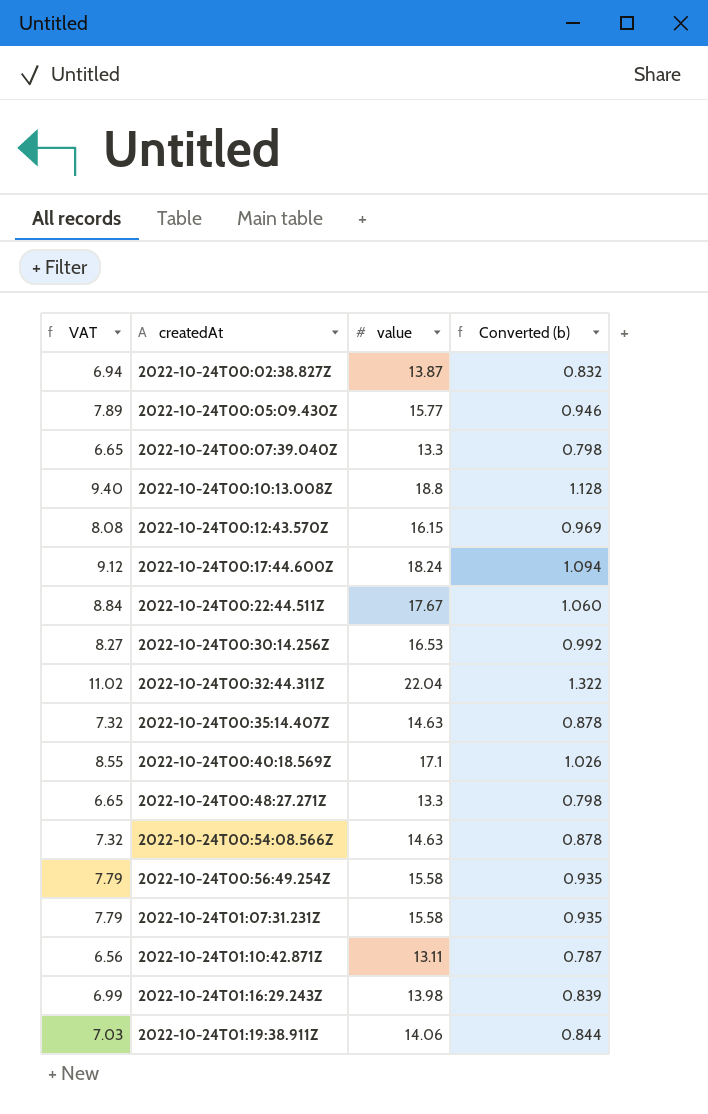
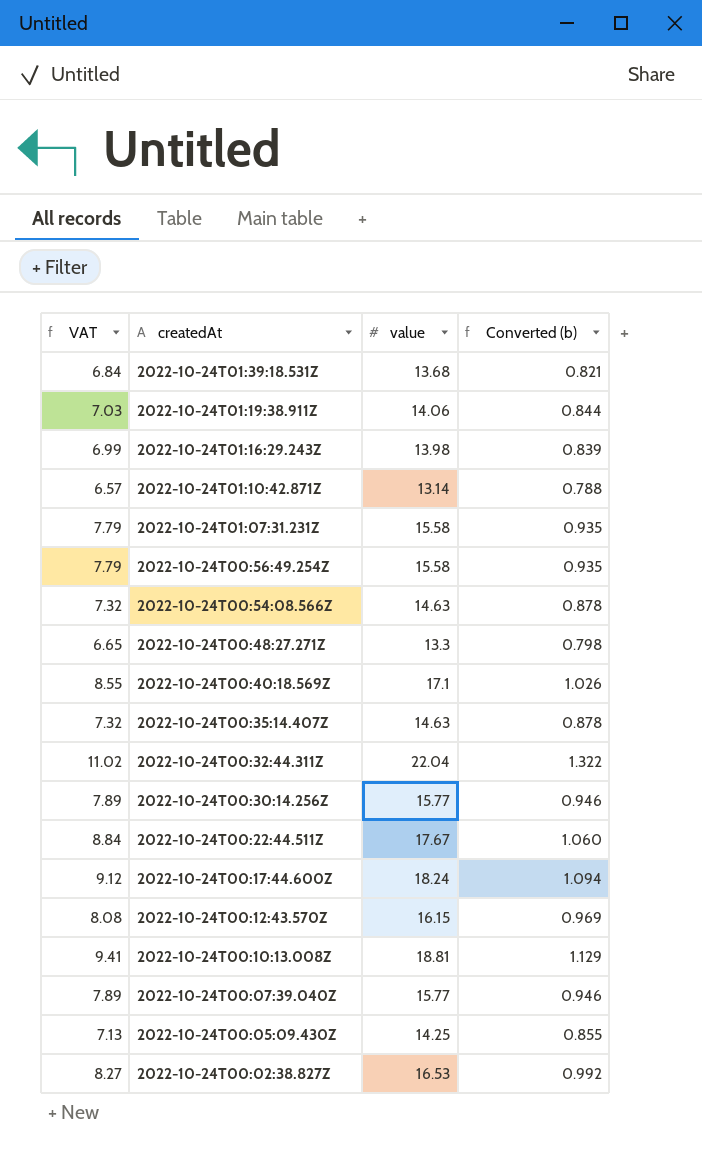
row order: createdAt ascending -> createdAt descending
row 2022-10-24T01:39:18.531Z: none -> 6.84 | 13.68 | 0.821
2022-10-24T01:10:42.871Z | VAT: 6.56 -> 6.57
2022-10-24T01:10:42.871Z | value: 13.11 -> 13.14
2022-10-24T01:10:42.871Z | Converted (b): 0.787 -> 0.788
2022-10-24T00:30:14.256Z | VAT: 8.27 -> 7.89
2022-10-24T00:30:14.256Z | value: 16.53 -> 15.77
2022-10-24T00:30:14.256Z | Converted (b): 0.992 -> 0.946
2022-10-24T00:10:13.008Z | VAT: 9.40 -> 9.41
2022-10-24T00:10:13.008Z | value: 18.8 -> 18.81
2022-10-24T00:10:13.008Z | Converted (b): 1.128 -> 1.129
2022-10-24T00:07:39.040Z | VAT: 6.65 -> 7.89
2022-10-24T00:07:39.040Z | value: 13.3 -> 15.77
2022-10-24T00:07:39.040Z | Converted (b): 0.798 -> 0.946
2022-10-24T00:05:09.430Z | VAT: 7.89 -> 7.13
2022-10-24T00:05:09.430Z | value: 15.77 -> 14.25
2022-10-24T00:05:09.430Z | Converted (b): 0.946 -> 0.855
2022-10-24T00:02:38.827Z | VAT: 6.94 -> 8.27
2022-10-24T00:02:38.827Z | value: 13.87 -> 16.53
2022-10-24T00:02:38.827Z | Converted (b): 0.832 -> 0.992

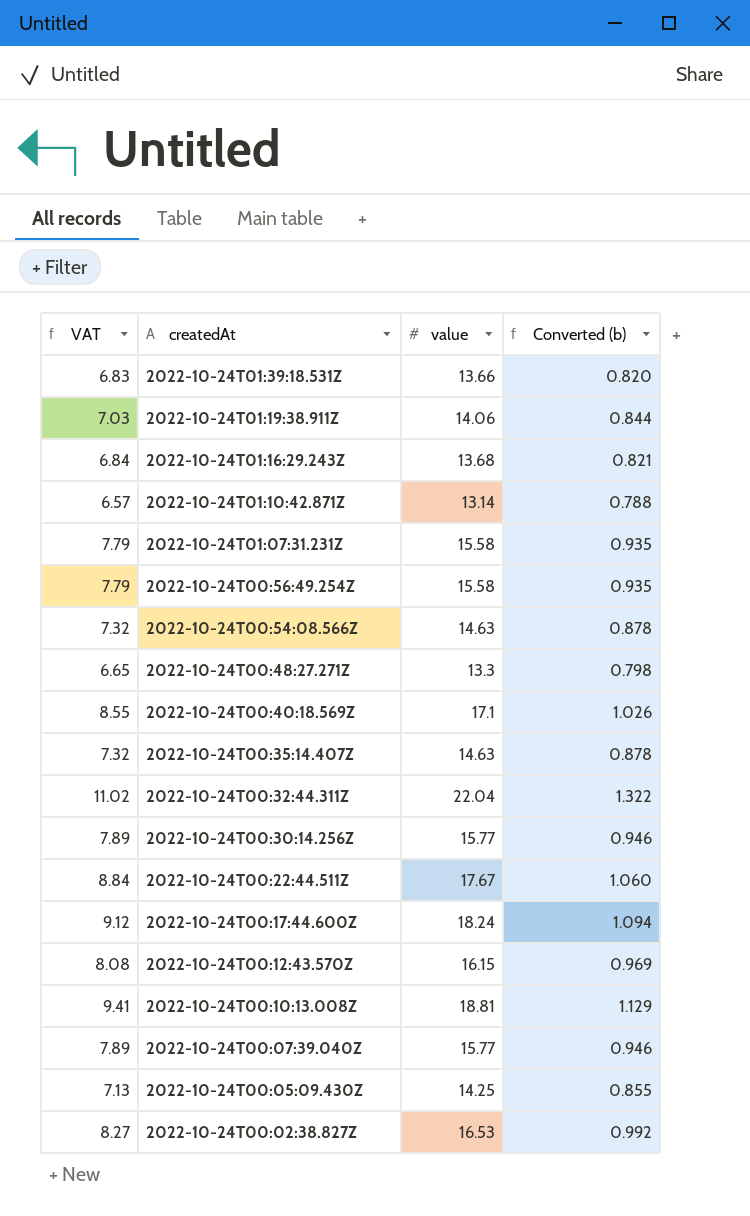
2022-10-24T01:39:18.531Z | VAT: 6.84 -> 6.83
2022-10-24T01:39:18.531Z | value: 13.68 -> 13.66
2022-10-24T01:39:18.531Z | Converted (b): 0.821 -> 0.820
2022-10-24T01:16:29.243Z | VAT: 6.99 -> 6.84
2022-10-24T01:16:29.243Z | value: 13.98 -> 13.68
2022-10-24T01:16:29.243Z | Converted (b): 0.839 -> 0.821

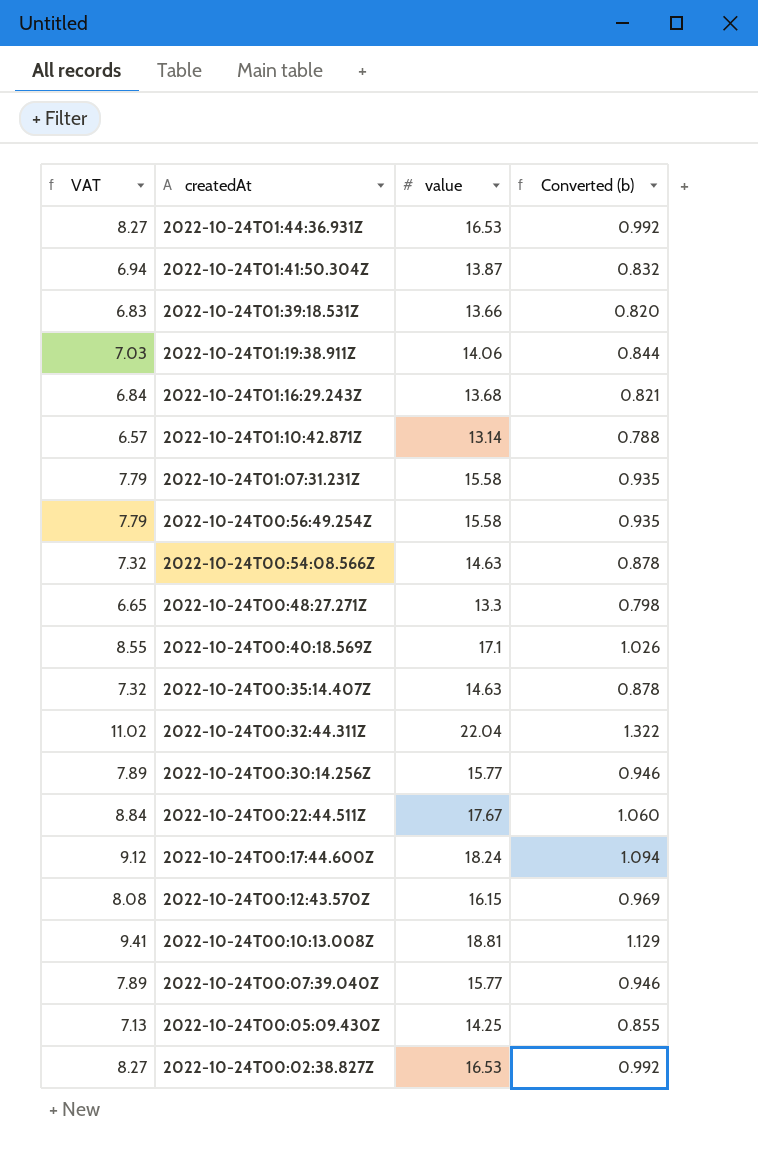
row 2022-10-24T01:44:36.931Z: none -> 8.27 | 16.53 | 0.992
row 2022-10-24T01:41:50.304Z: none -> 6.94 | 13.87 | 0.832

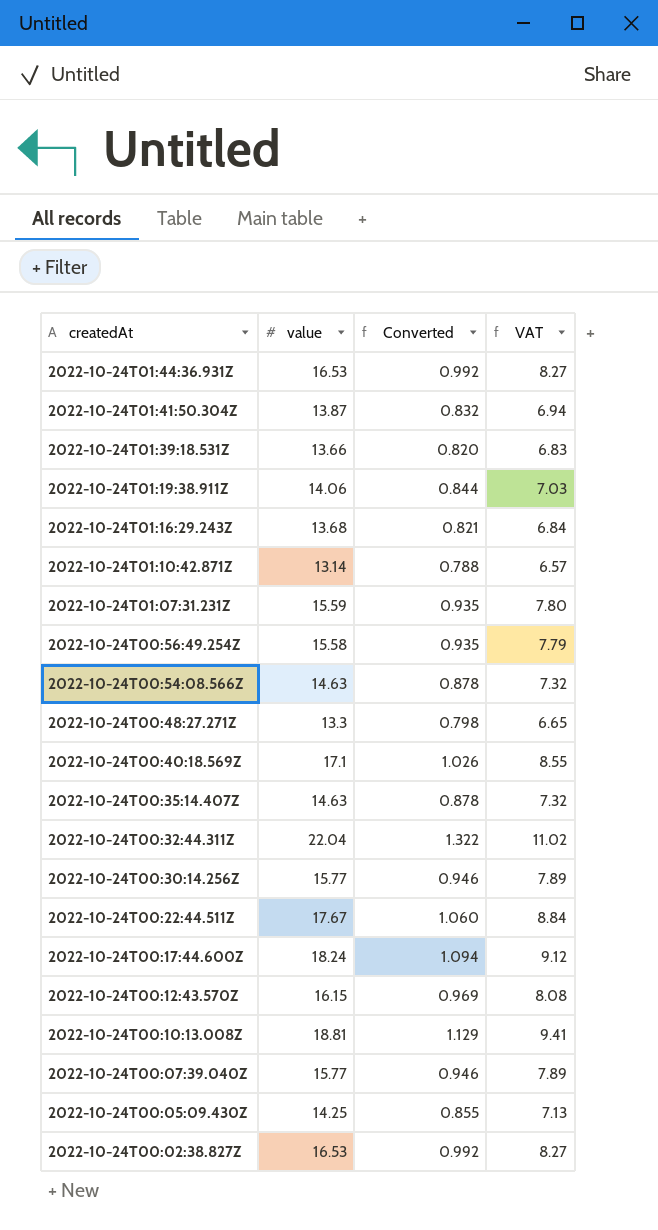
column name: Converted (b) -> Converted
column VAT | position: 1 -> 4
2022-10-24T01:07:31.231Z | value: 15.58 -> 15.59
2022-10-24T01:07:31.231Z | VAT: 7.79 -> 7.80

